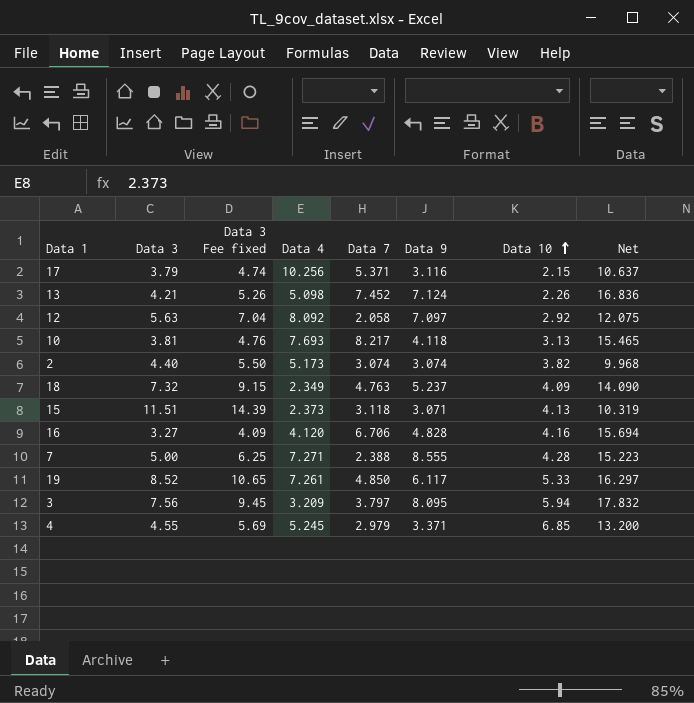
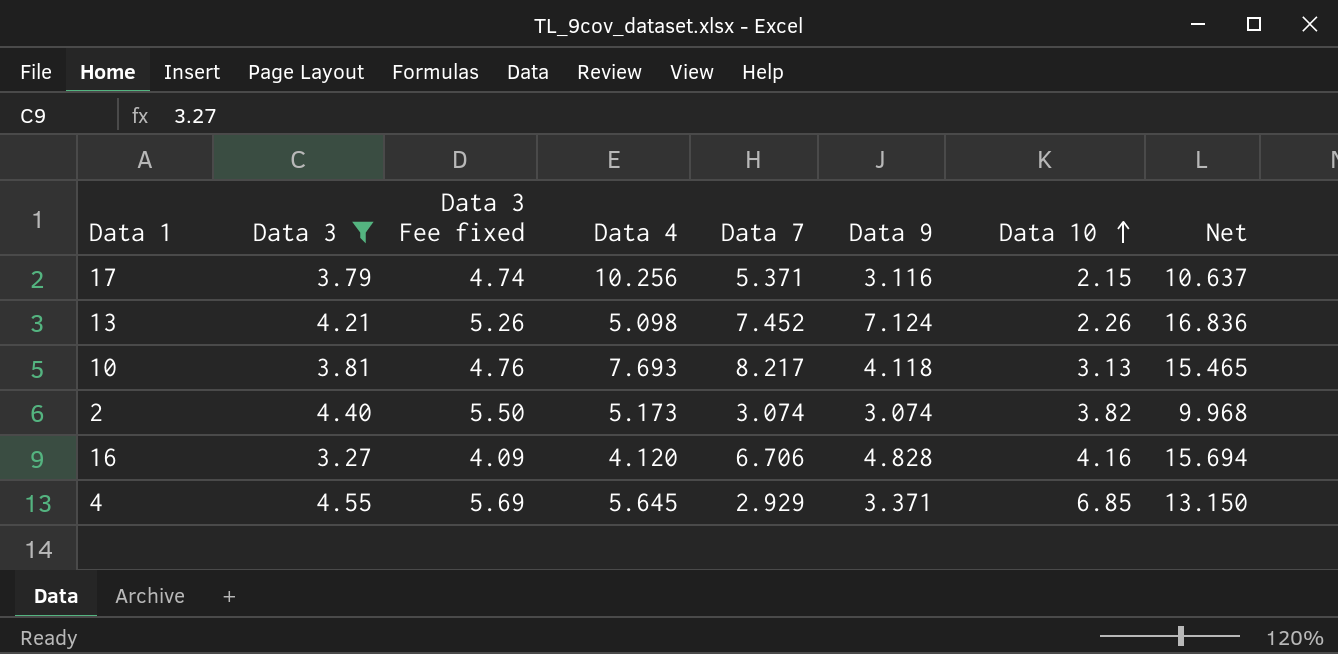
filter: none -> Data 3 <= 4.55
4 | Data 4: 5.245 -> 5.645
4 | Data 7: 2.979 -> 2.929
4 | Net: 13.200 -> 13.150

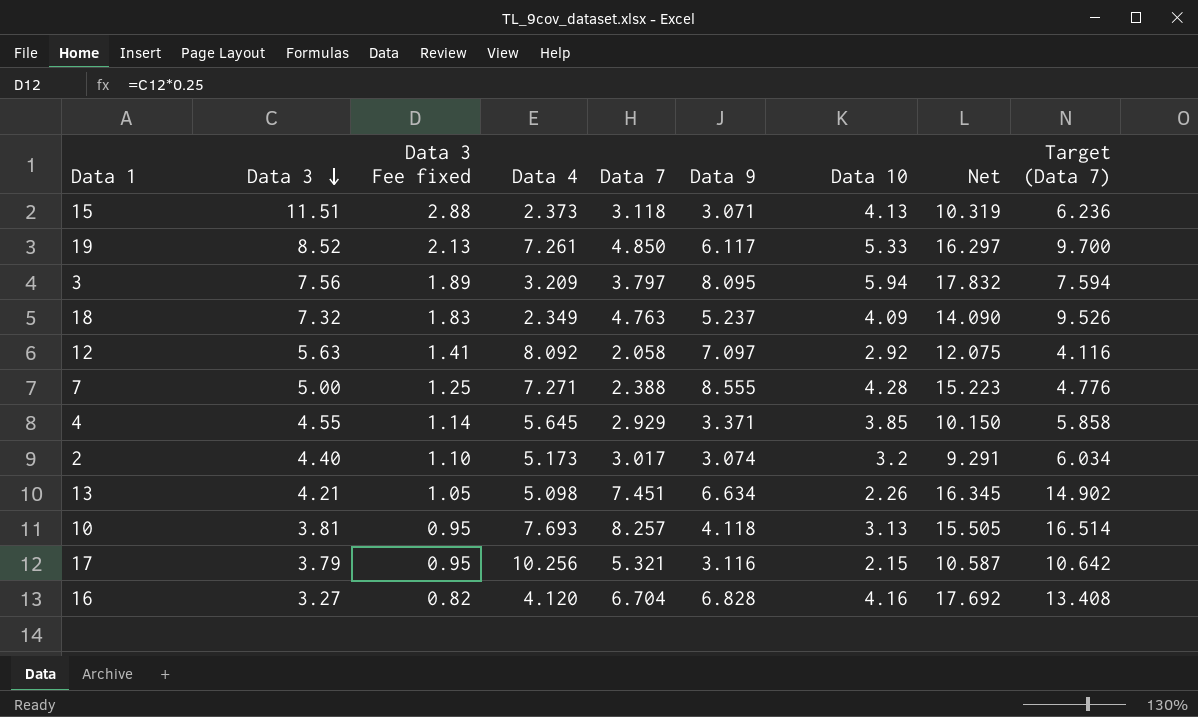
filter: Data 3 <= 4.55 -> none
row order: Data 10 ascending -> Data 3 descending
column Data 3 Fee fixed | formula: [Data 3] * 1.25 -> [Data 3] * 0.25
column Target (Data 7) | formula: none -> [Data 7] * 2
4 | Data 10: 6.85 -> 3.85
4 | Net: 13.150 -> 10.150
2 | Data 7: 3.074 -> 3.017
2 | Data 10: 3.82 -> 3.2
2 | Net: 9.968 -> 9.291
13 | Data 7: 7.452 -> 7.451
13 | Data 9: 7.124 -> 6.634
13 | Net: 16.836 -> 16.345
10 | Data 7: 8.217 -> 8.257
10 | Net: 15.465 -> 15.505
17 | Data 7: 5.371 -> 5.321
17 | Net: 10.637 -> 10.587
16 | Data 7: 6.706 -> 6.704
16 | Data 9: 4.828 -> 6.828
16 | Net: 15.694 -> 17.692

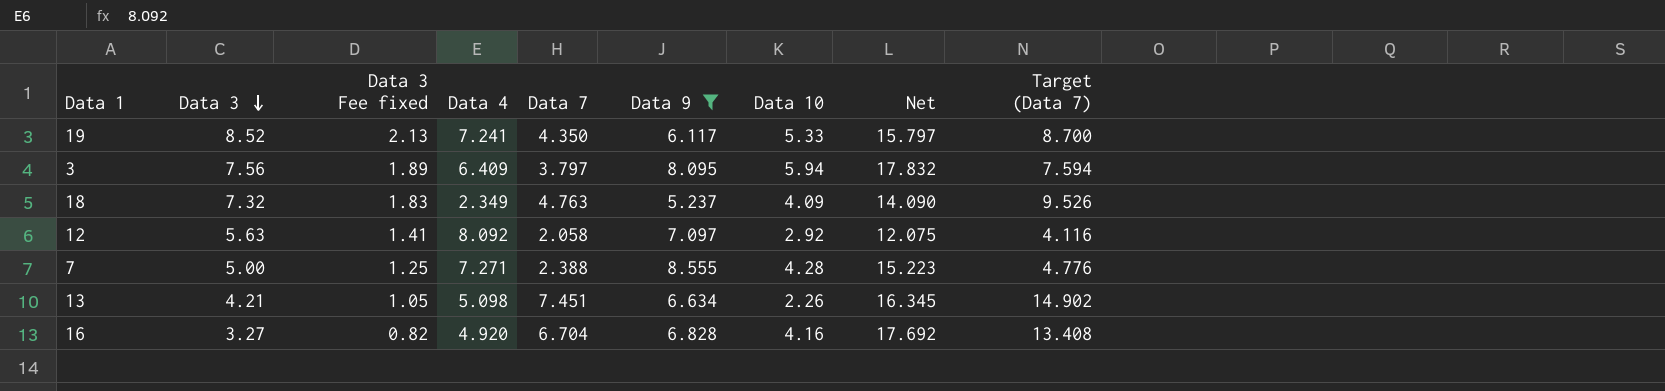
filter: none -> Data 9 >= 5.237
19 | Data 4: 7.261 -> 7.241
19 | Data 7: 4.850 -> 4.350
19 | Net: 16.297 -> 15.797
19 | Target (Data 7): 9.700 -> 8.700
3 | Data 4: 3.209 -> 6.409
16 | Data 4: 4.120 -> 4.920

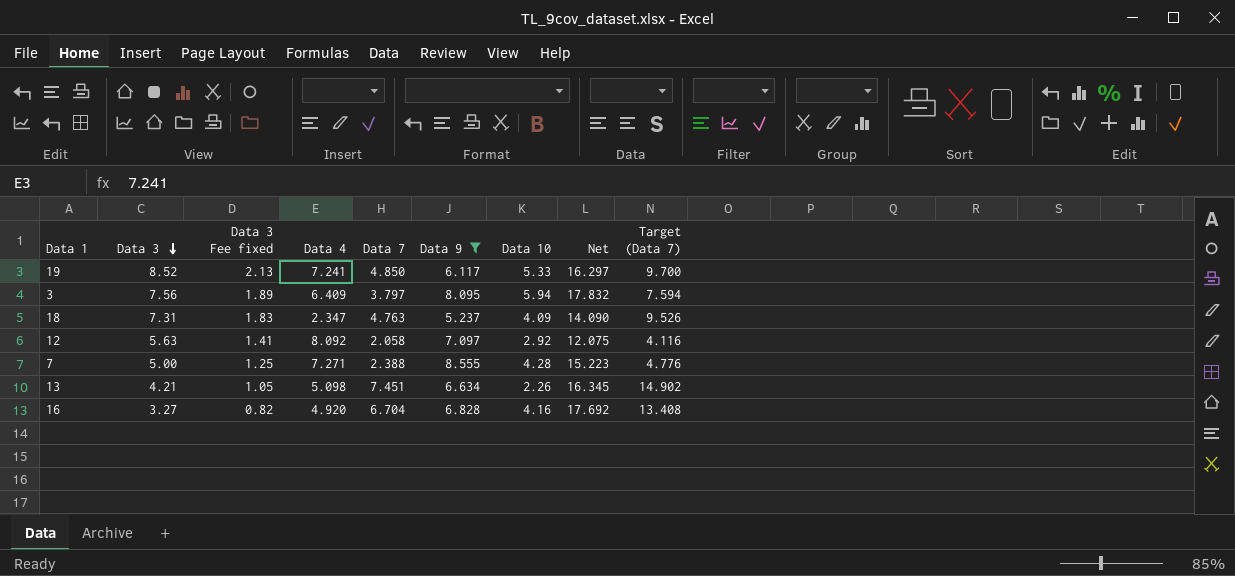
19 | Data 7: 4.350 -> 4.850
19 | Net: 15.797 -> 16.297
19 | Target (Data 7): 8.700 -> 9.700
18 | Data 3: 7.32 -> 7.31
18 | Data 4: 2.349 -> 2.347

